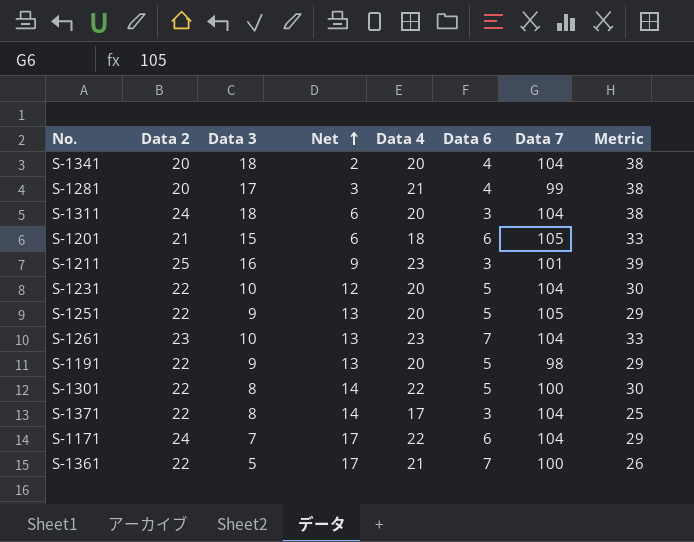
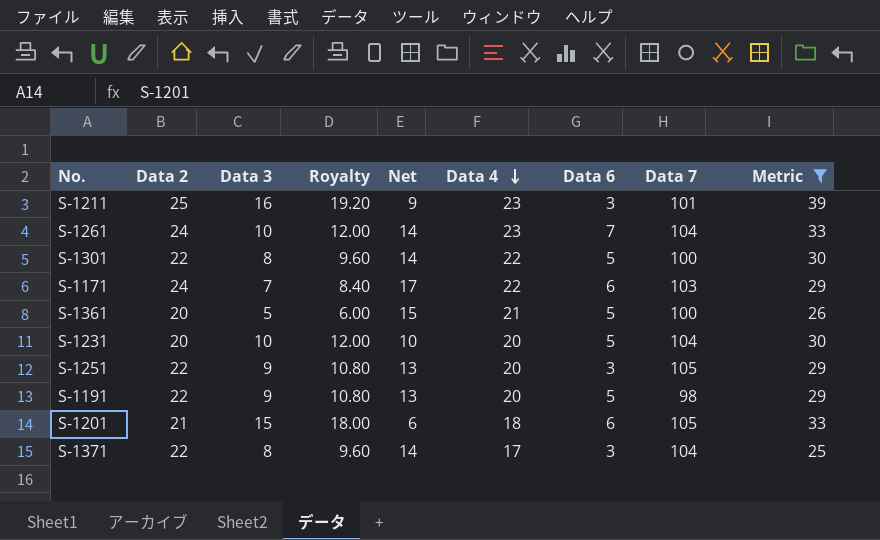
filter: none -> Metric != 38
row order: Net ascending -> Data 4 descending
column Royalty | formula: none -> [Data 3] * 1.2
S-1261 | Data 2: 23 -> 24
S-1261 | Net: 13 -> 14
S-1171 | Data 7: 104 -> 103
S-1361 | Data 2: 22 -> 20
S-1361 | Net: 17 -> 15
S-1361 | Data 6: 7 -> 5
S-1231 | Data 2: 22 -> 20
S-1231 | Net: 12 -> 10
S-1251 | Data 6: 5 -> 3

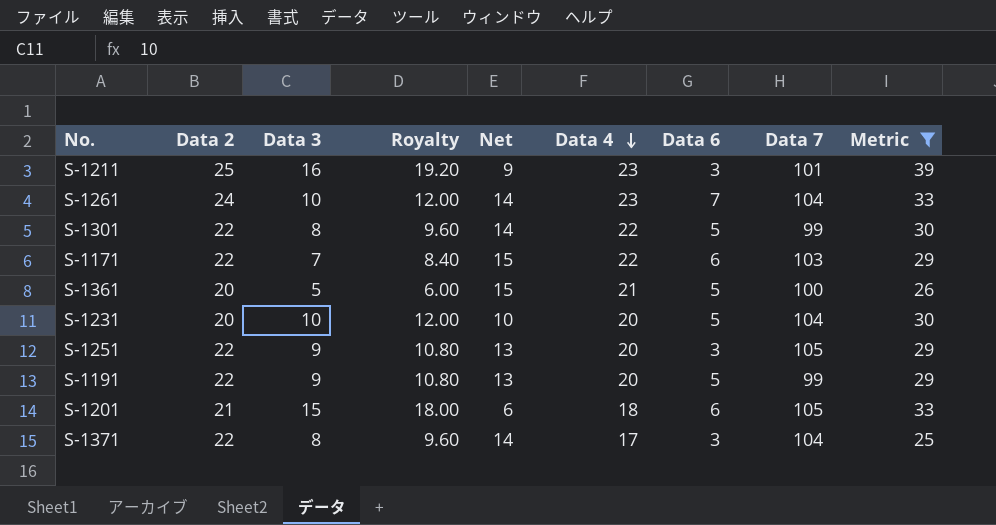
S-1301 | Data 7: 100 -> 99
S-1171 | Data 2: 24 -> 22
S-1171 | Net: 17 -> 15
S-1191 | Data 7: 98 -> 99

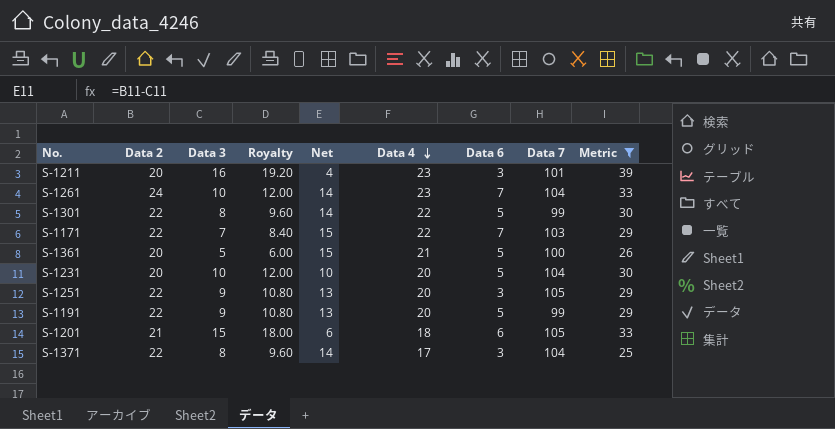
S-1211 | Data 2: 25 -> 20
S-1211 | Net: 9 -> 4
S-1171 | Data 6: 6 -> 7

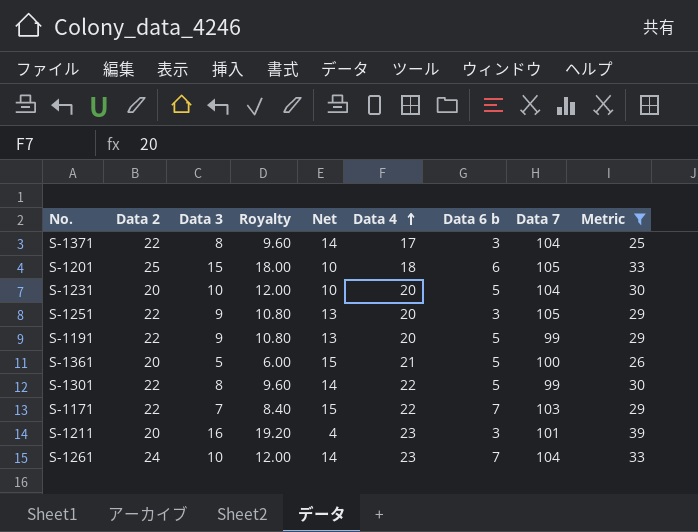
row order: Data 4 descending -> Data 4 ascending
column name: Data 6 -> Data 6 b
S-1201 | Data 2: 21 -> 25
S-1201 | Net: 6 -> 10

